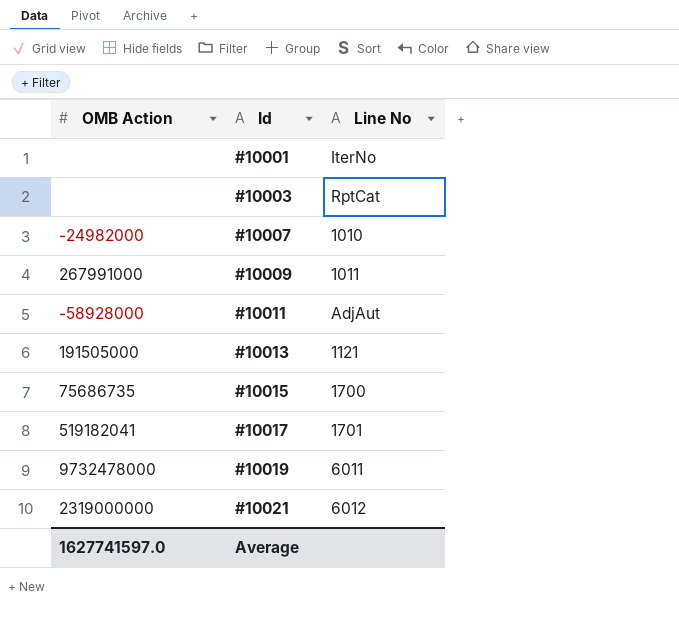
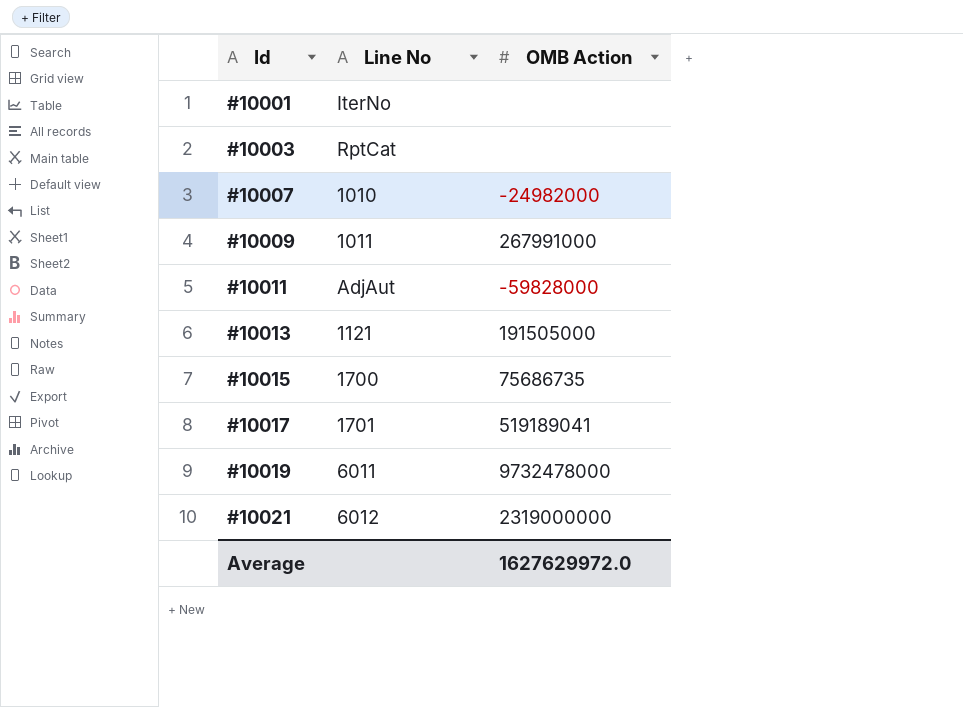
column OMB Action | position: 1 -> 3
#10011 | OMB Action: -58928000 -> -59828000
#10017 | OMB Action: 519182041 -> 519189041
Average | OMB Action: 1627741597.0 -> 1627629972.0

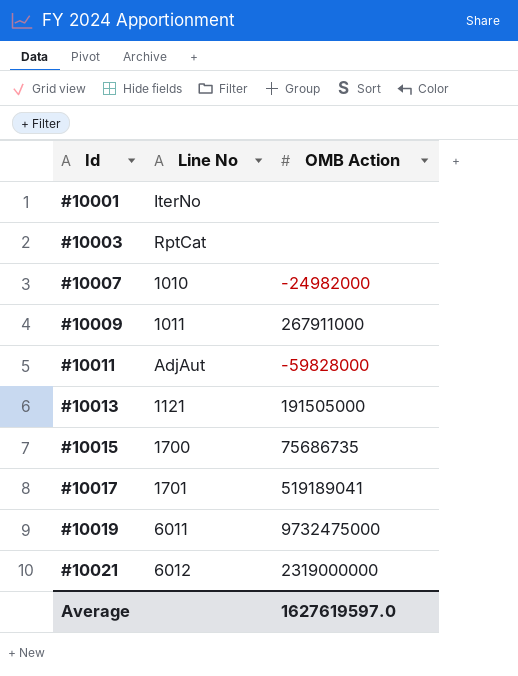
#10009 | OMB Action: 267991000 -> 267911000
#10019 | OMB Action: 9732478000 -> 9732475000
Average | OMB Action: 1627629972.0 -> 1627619597.0

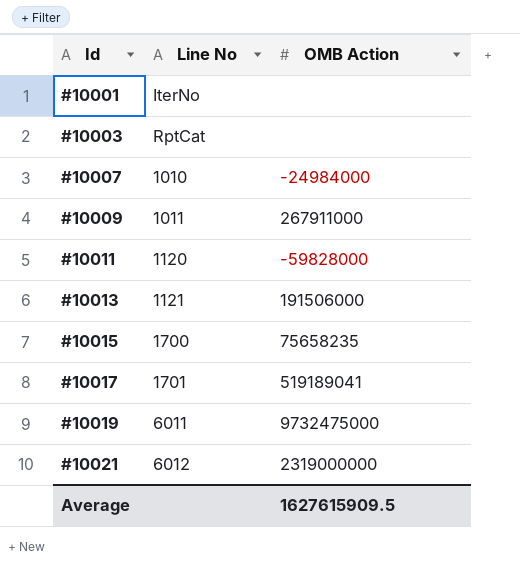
#10007 | OMB Action: -24982000 -> -24984000
#10011 | Line No: AdjAut -> 1120
#10013 | OMB Action: 191505000 -> 191506000
#10015 | OMB Action: 75686735 -> 75658235
Average | OMB Action: 1627619597.0 -> 1627615909.5

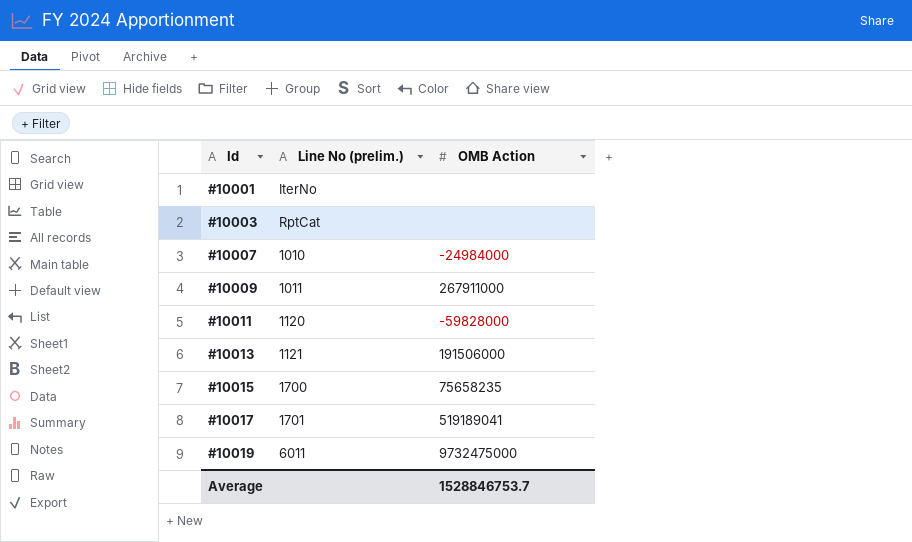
column name: Line No -> Line No (prelim.)
row #10021: 6012 | 2319000000 -> none
Average | OMB Action: 1627615909.5 -> 1528846753.7

